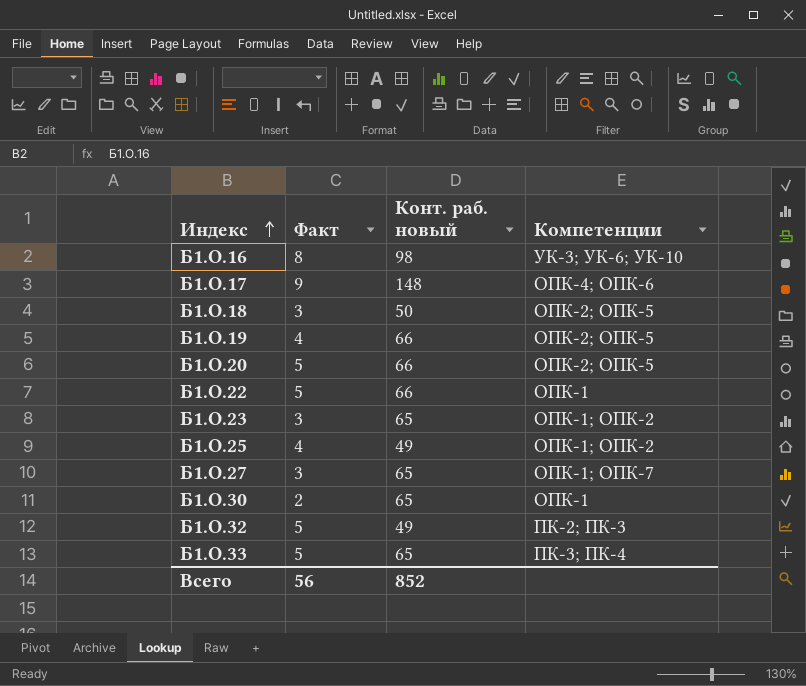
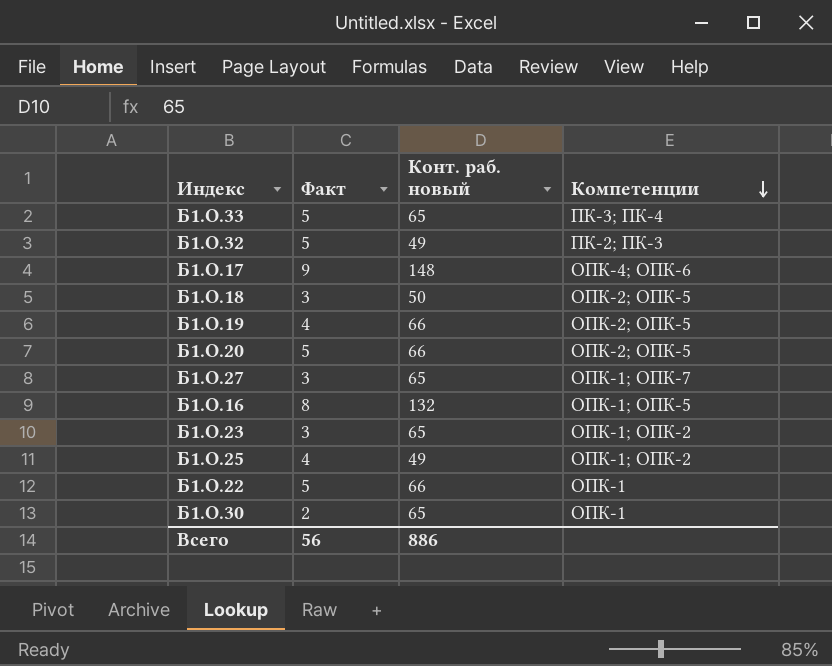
row order: Индекс ascending -> Компетенции descending
Б1.О.16 | Конт. раб. новый: 98 -> 132
Б1.О.16 | Компетенции: УК-3; УК-6; УК-10 -> ОПК-1; ОПК-5
Всего | Конт. раб. новый: 852 -> 886

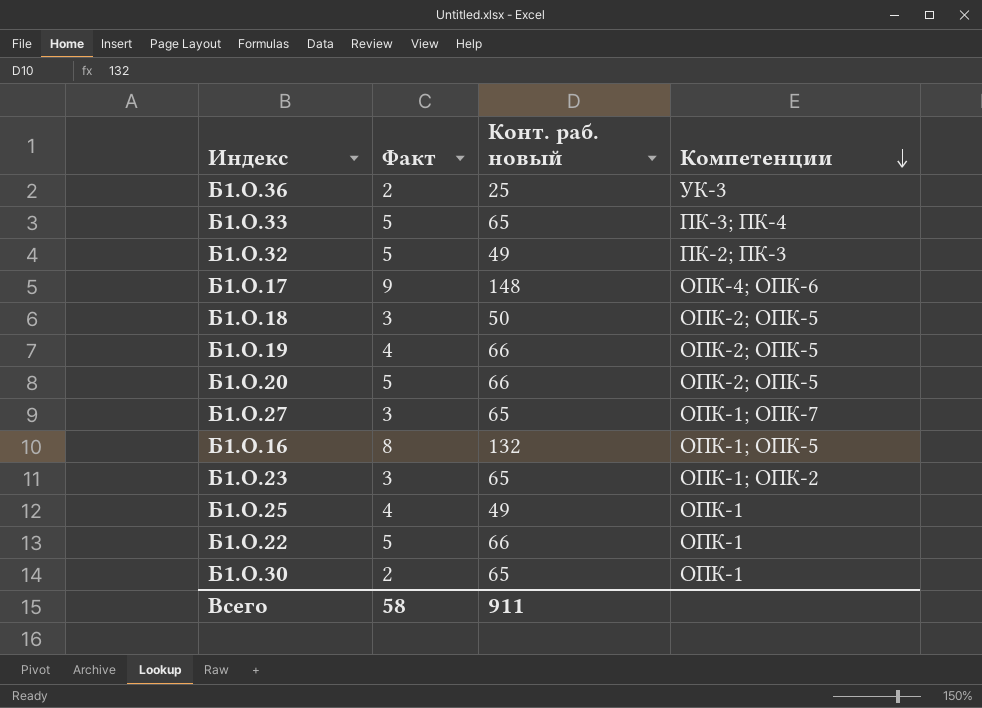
row Б1.О.36: none -> 2 | 25 | УК-3
Б1.О.25 | Компетенции: ОПК-1; ОПК-2 -> ОПК-1
Всего | Факт: 56 -> 58
Всего | Конт. раб. новый: 886 -> 911

